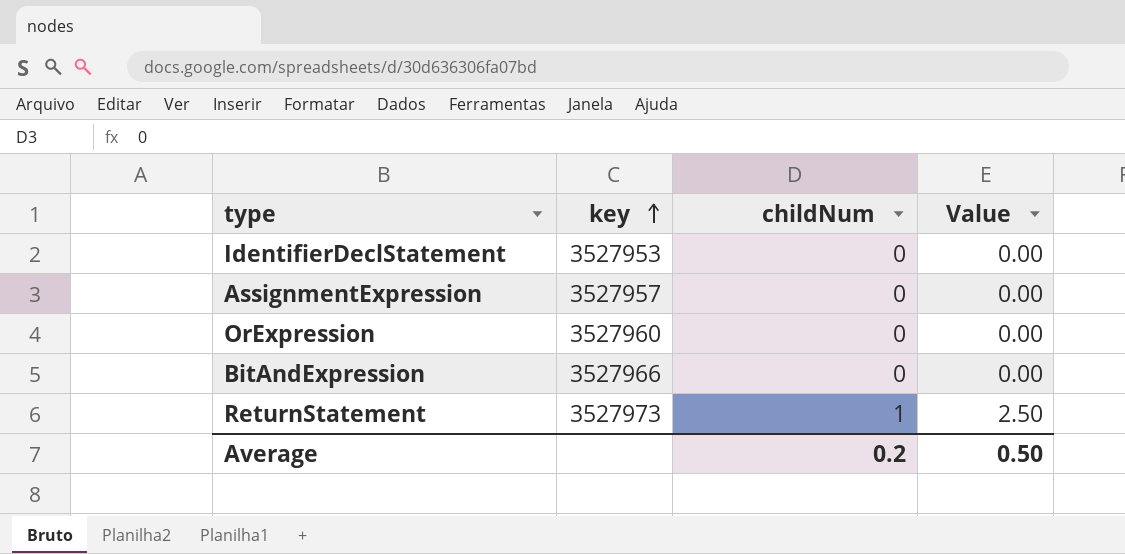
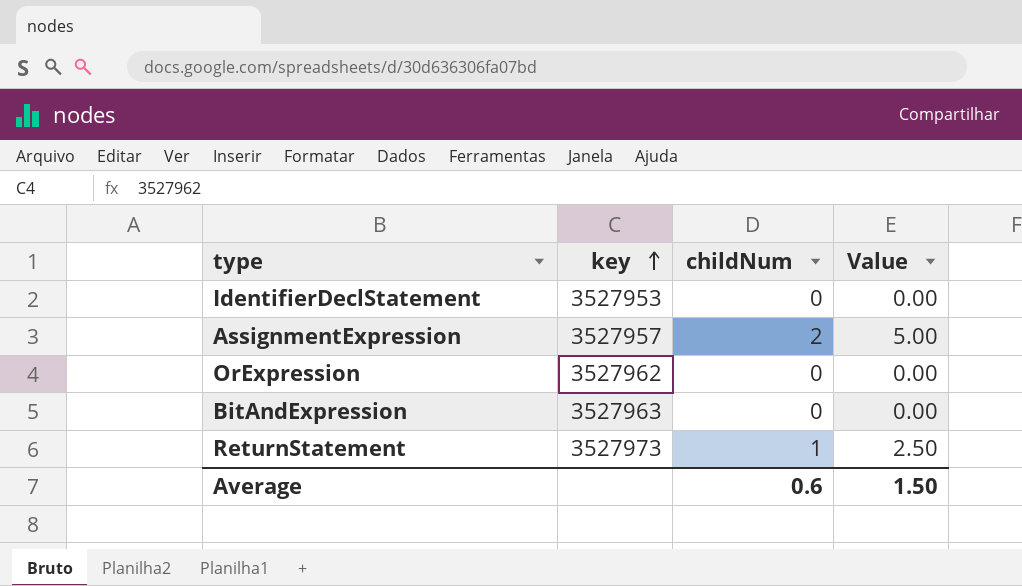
AssignmentExpression | childNum: 0 -> 2
AssignmentExpression | Value: 0.00 -> 5.00
OrExpression | key: 3527960 -> 3527962
BitAndExpression | key: 3527966 -> 3527963
Average | childNum: 0.2 -> 0.6
Average | Value: 0.50 -> 1.50

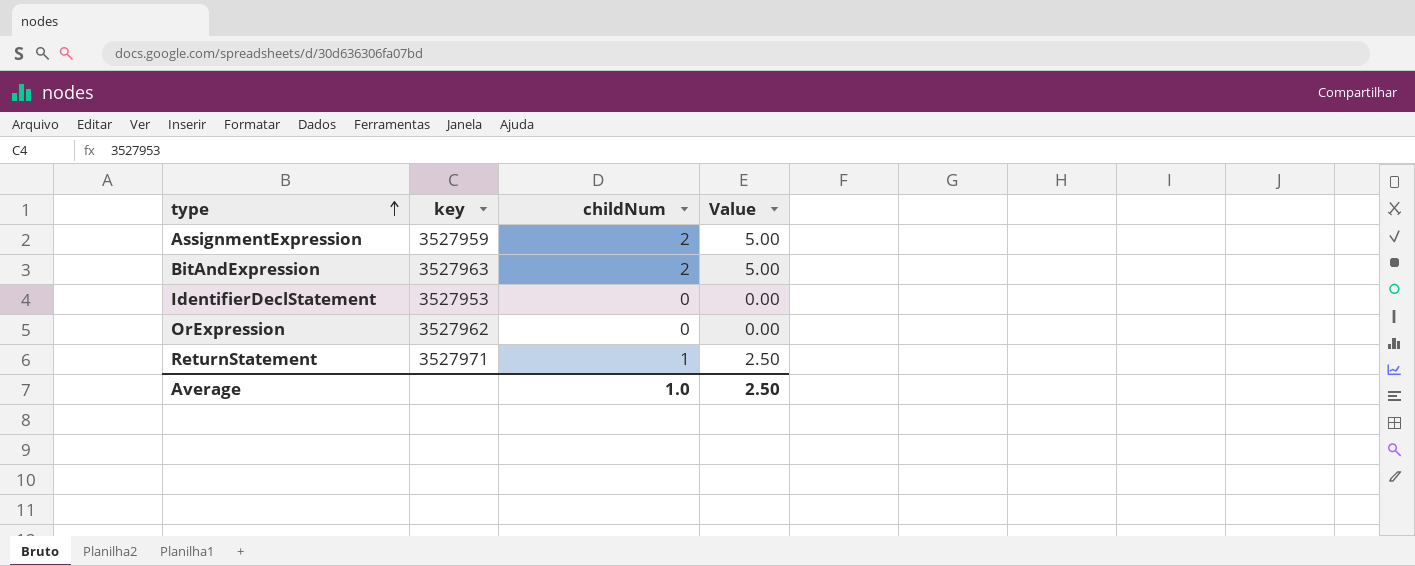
row order: key ascending -> type ascending
AssignmentExpression | key: 3527957 -> 3527959
BitAndExpression | childNum: 0 -> 2
BitAndExpression | Value: 0.00 -> 5.00
ReturnStatement | key: 3527973 -> 3527971
Average | childNum: 0.6 -> 1.0
Average | Value: 1.50 -> 2.50

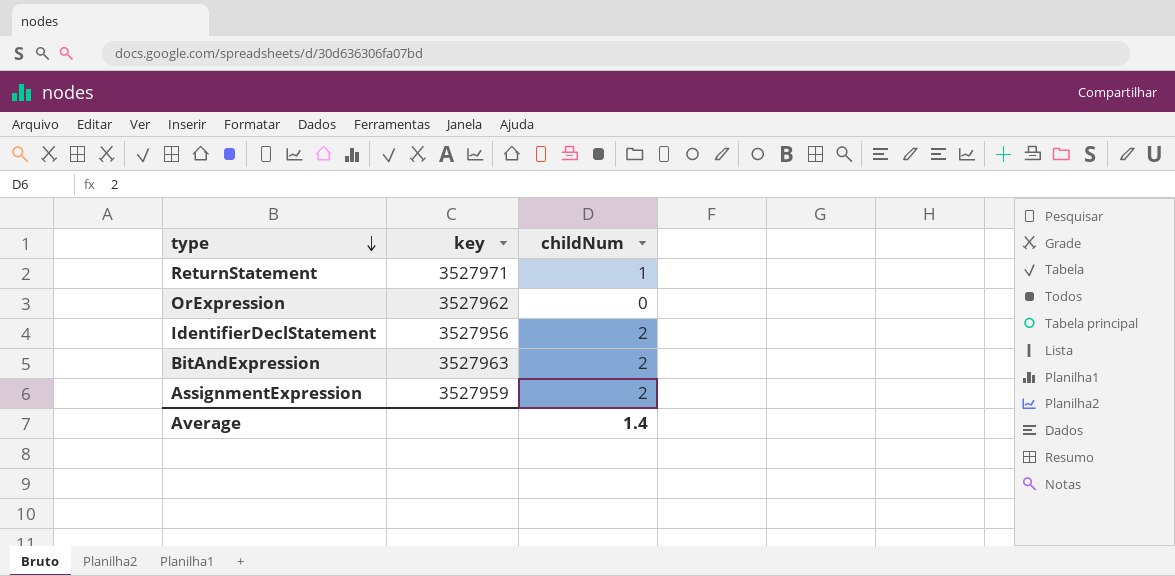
row order: type ascending -> type descending
column Value | formula: [childNum] * 2.5 -> none
IdentifierDeclStatement | key: 3527953 -> 3527956
IdentifierDeclStatement | childNum: 0 -> 2
Average | childNum: 1.0 -> 1.4

